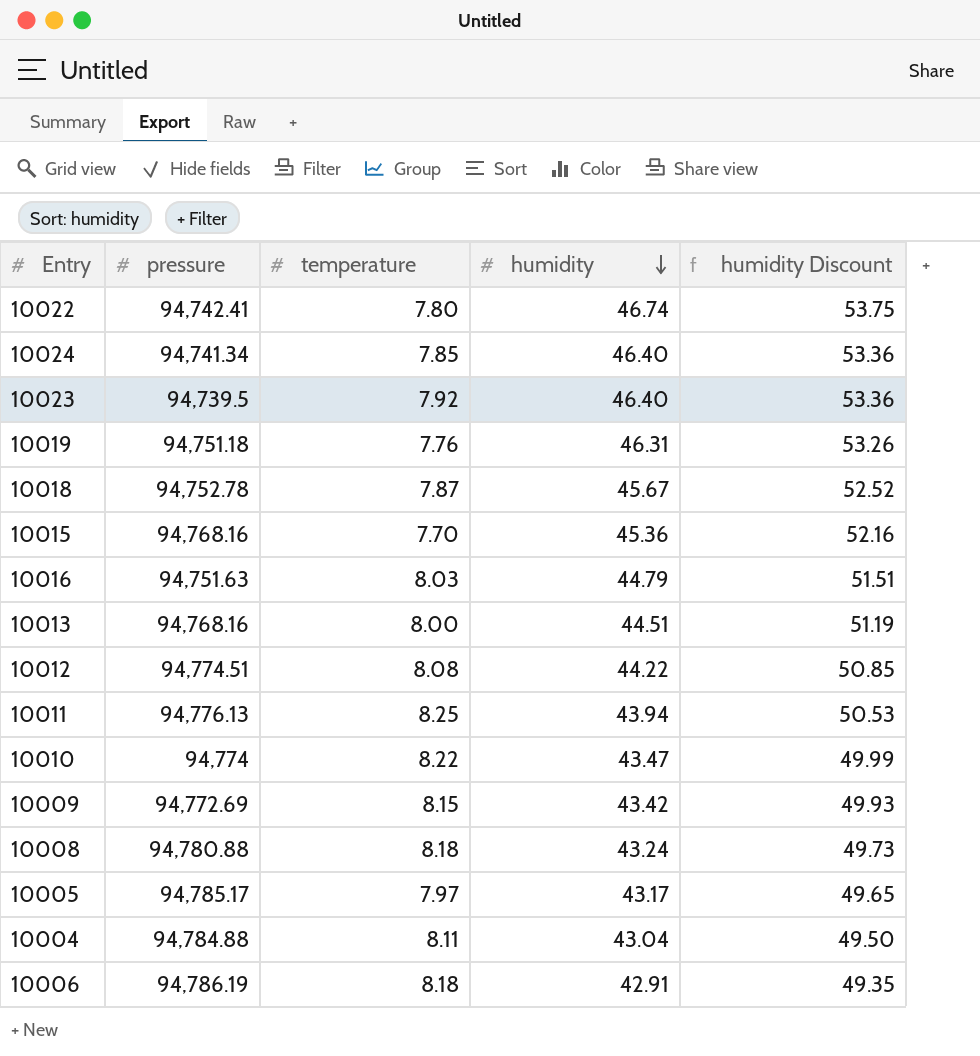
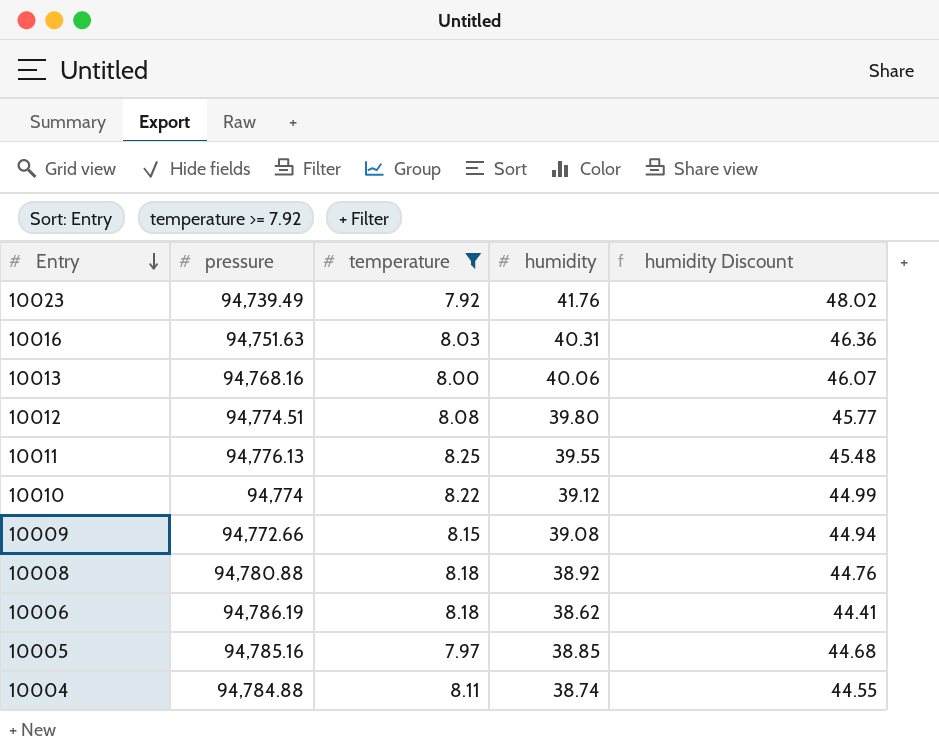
filter: none -> temperature >= 7.92
row order: humidity descending -> Entry descending
10023 | pressure: 94,739.5 -> 94,739.49
10023 | humidity: 46.40 -> 41.76
10023 | humidity Discount: 53.36 -> 48.02
10016 | humidity: 44.79 -> 40.31
10016 | humidity Discount: 51.51 -> 46.36
10013 | humidity: 44.51 -> 40.06
10013 | humidity Discount: 51.19 -> 46.07
10012 | humidity: 44.22 -> 39.80
10012 | humidity Discount: 50.85 -> 45.77
10011 | humidity: 43.94 -> 39.55
10011 | humidity Discount: 50.53 -> 45.48
10010 | humidity: 43.47 -> 39.12
10010 | humidity Discount: 49.99 -> 44.99
10009 | pressure: 94,772.69 -> 94,772.66
10009 | humidity: 43.42 -> 39.08
10009 | humidity Discount: 49.93 -> 44.94
10008 | humidity: 43.24 -> 38.92
10008 | humidity Discount: 49.73 -> 44.76
10006 | humidity: 42.91 -> 38.62
10006 | humidity Discount: 49.35 -> 44.41
10005 | pressure: 94,785.17 -> 94,785.16
10005 | humidity: 43.17 -> 38.85
10005 | humidity Discount: 49.65 -> 44.68
10004 | humidity: 43.04 -> 38.74
10004 | humidity Discount: 49.50 -> 44.55

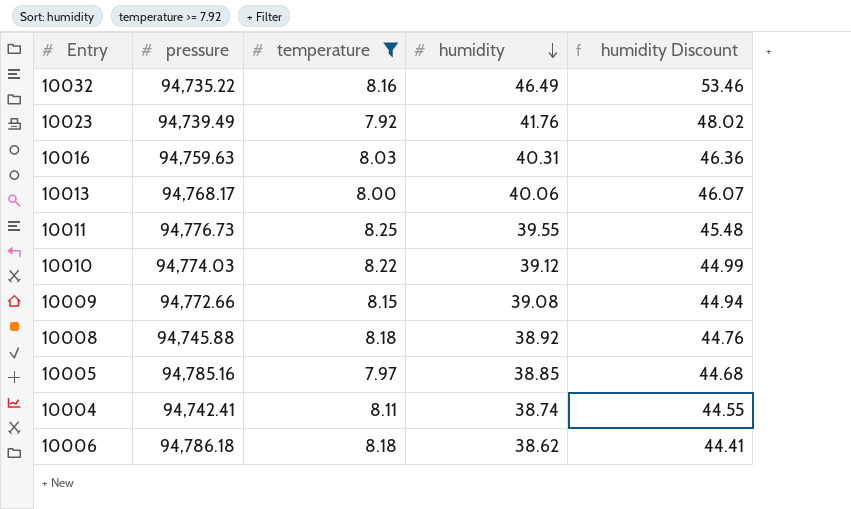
row order: Entry descending -> humidity descending
row 10012: 94,774.51 | 8.08 | 39.80 | 45.77 -> none
row 10032: none -> 94,735.22 | 8.16 | 46.49 | 53.46
10016 | pressure: 94,751.63 -> 94,759.63
10013 | pressure: 94,768.16 -> 94,768.17
10011 | pressure: 94,776.13 -> 94,776.73
10010 | pressure: 94,774 -> 94,774.03
10008 | pressure: 94,780.88 -> 94,745.88
10004 | pressure: 94,784.88 -> 94,742.41
10006 | pressure: 94,786.19 -> 94,786.18

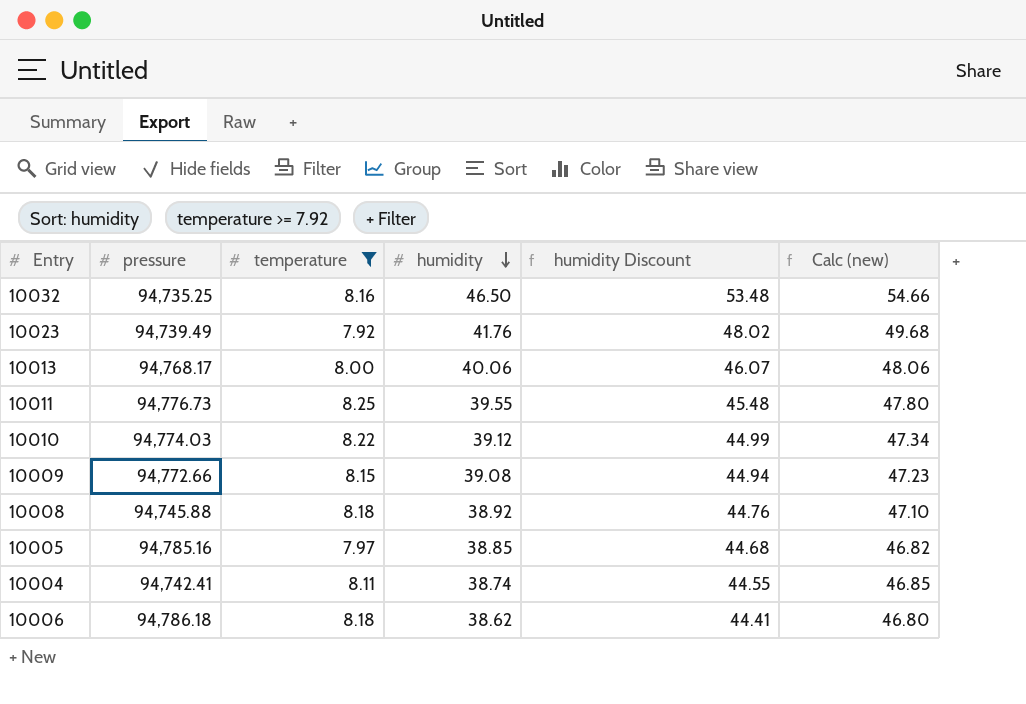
column Calc (new) | formula: none -> [temperature] + [humidity]
row 10016: 94,759.63 | 8.03 | 40.31 | 46.36 -> none
10032 | pressure: 94,735.22 -> 94,735.25
10032 | humidity: 46.49 -> 46.50
10032 | humidity Discount: 53.46 -> 53.48

